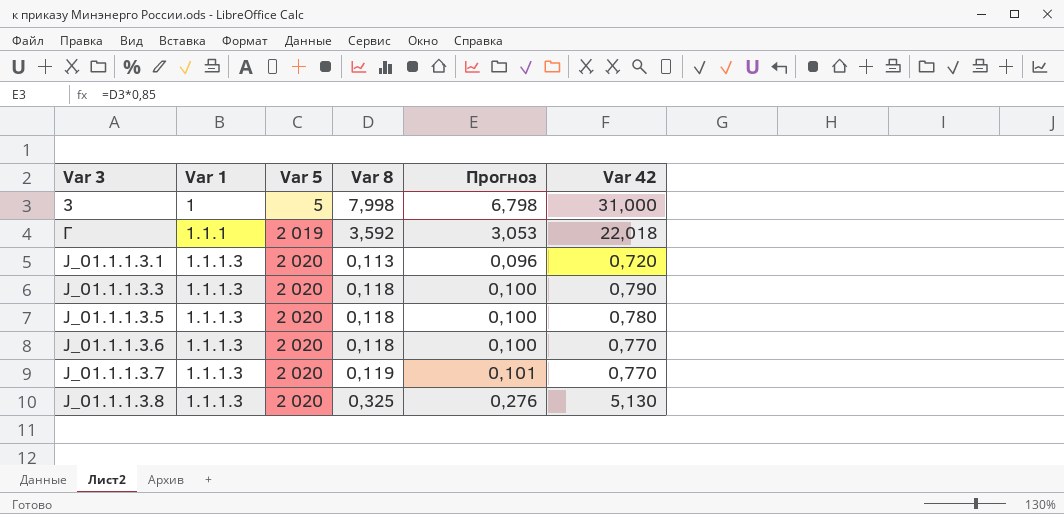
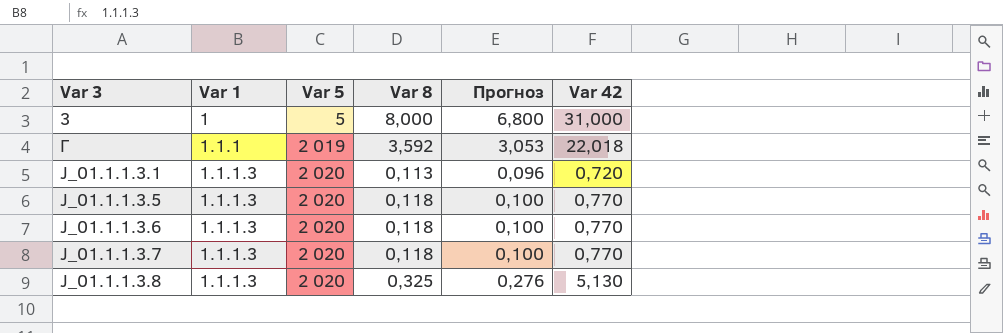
row J_01.1.1.3.3: 1.1.1.3 | 2 020 | 0,118 | 0,100 | 0,790 -> none
3 | Var 8: 7,998 -> 8,000
3 | Прогноз: 6,798 -> 6,800
J_01.1.1.3.5 | Var 42: 0,780 -> 0,770
J_01.1.1.3.7 | Var 8: 0,119 -> 0,118
J_01.1.1.3.7 | Прогноз: 0,101 -> 0,100

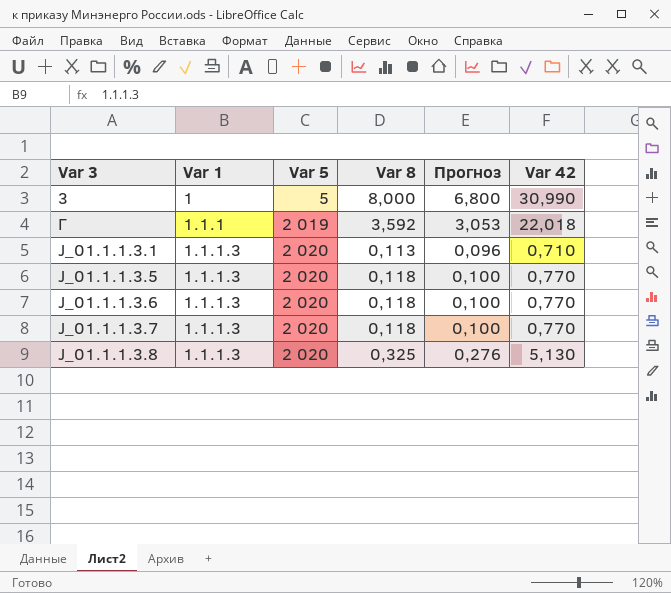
3 | Var 42: 31,000 -> 30,990
J_01.1.1.3.1 | Var 42: 0,720 -> 0,710

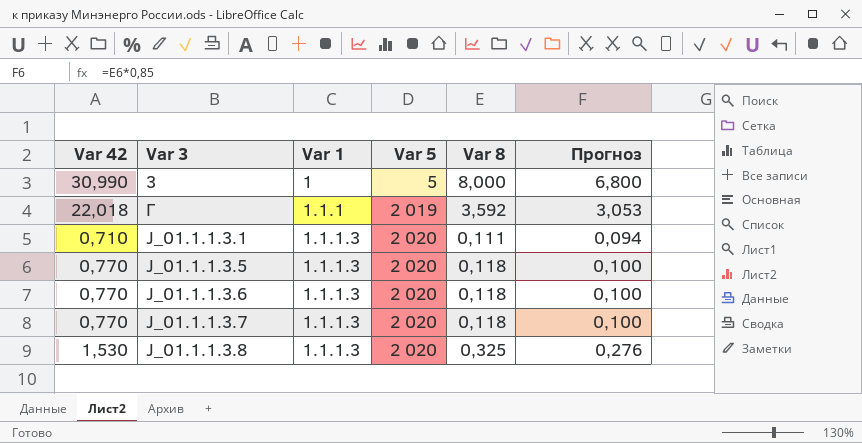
column Var 42 | position: 6 -> 1
J_01.1.1.3.1 | Var 8: 0,113 -> 0,111
J_01.1.1.3.1 | Прогноз: 0,096 -> 0,094
J_01.1.1.3.8 | Var 42: 5,130 -> 1,530

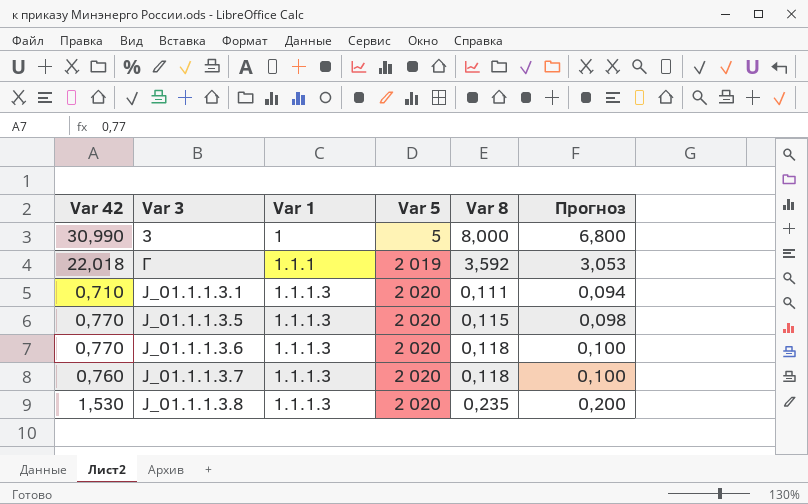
J_01.1.1.3.5 | Var 8: 0,118 -> 0,115
J_01.1.1.3.5 | Прогноз: 0,100 -> 0,098
J_01.1.1.3.7 | Var 42: 0,770 -> 0,760
J_01.1.1.3.8 | Var 8: 0,325 -> 0,235
J_01.1.1.3.8 | Прогноз: 0,276 -> 0,200

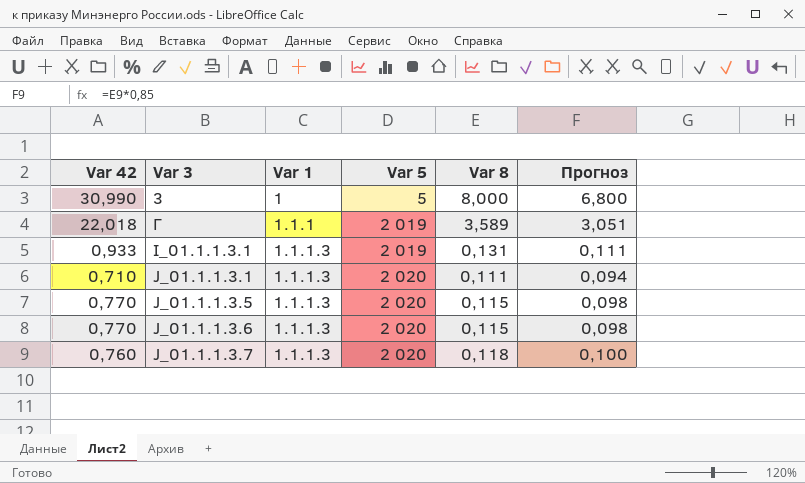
row J_01.1.1.3.8: 1,530 | 1.1.1.3 | 2 020 | 0,235 | 0,200 -> none
Г | Var 8: 3,592 -> 3,589
Г | Прогноз: 3,053 -> 3,051
row I_01.1.1.3.1: none -> 0,933 | 1.1.1.3 | 2 019 | 0,131 | 0,111
J_01.1.1.3.6 | Var 8: 0,118 -> 0,115
J_01.1.1.3.6 | Прогноз: 0,100 -> 0,098

